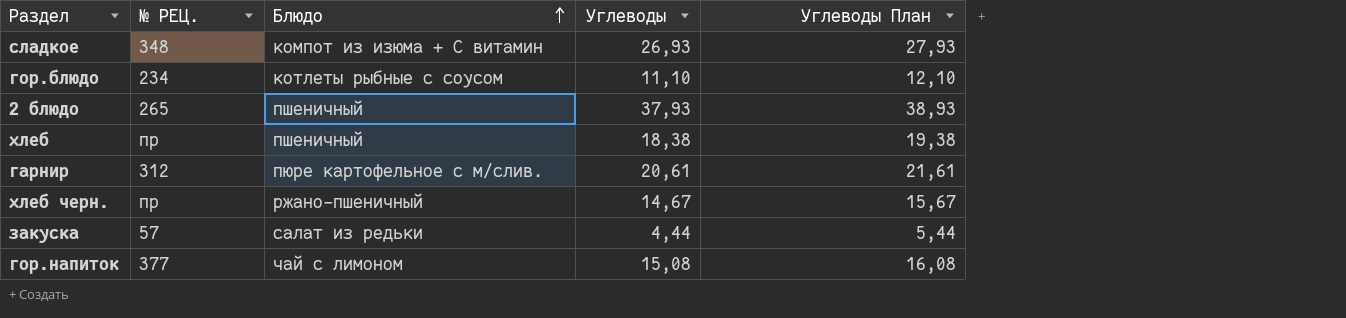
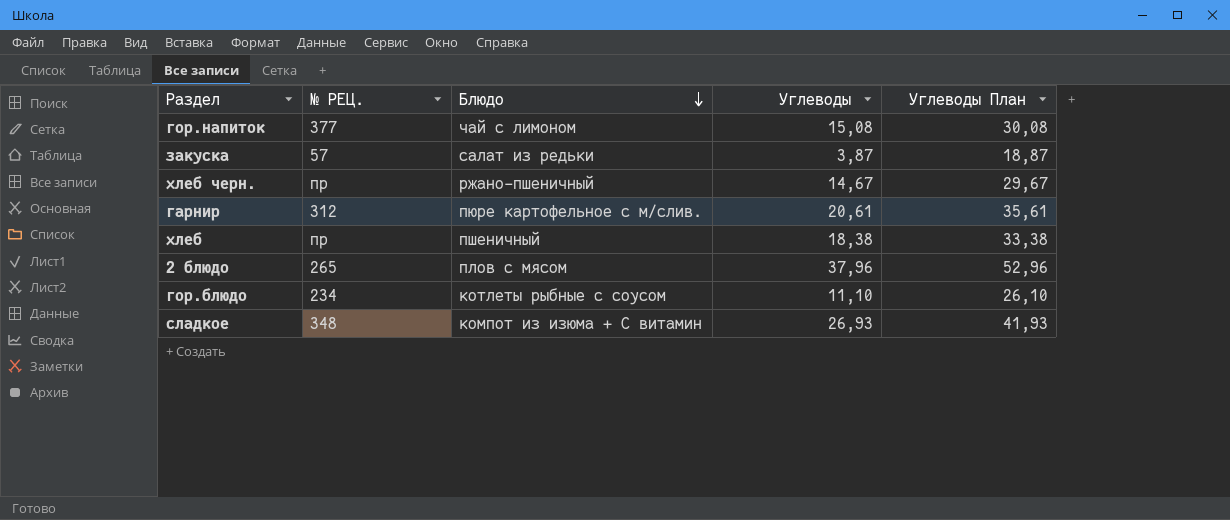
row order: Блюдо ascending -> Блюдо descending
column Углеводы План | formula: [Углеводы] + 1 -> [Углеводы] + 15
закуска | Углеводы: 4,44 -> 3,87
2 блюдо | Блюдо: пшеничный -> плов с мясом
2 блюдо | Углеводы: 37,93 -> 37,96

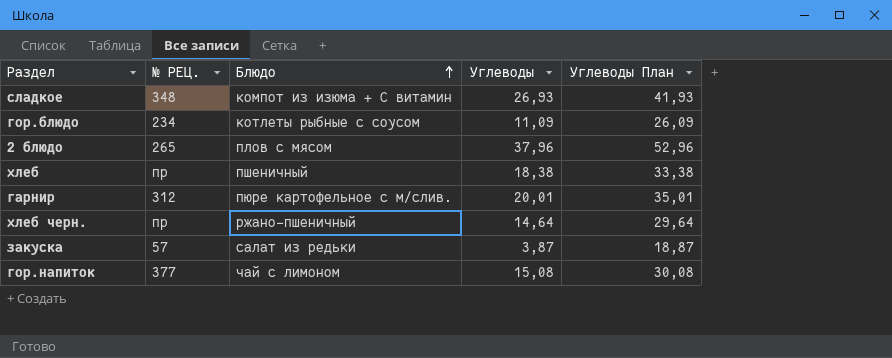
row order: Блюдо descending -> Блюдо ascending
гор.блюдо | Углеводы: 11,10 -> 11,09
гор.блюдо | Углеводы План: 26,10 -> 26,09
гарнир | Углеводы: 20,61 -> 20,01
гарнир | Углеводы План: 35,61 -> 35,01
хлеб черн. | Углеводы: 14,67 -> 14,64
хлеб черн. | Углеводы План: 29,67 -> 29,64

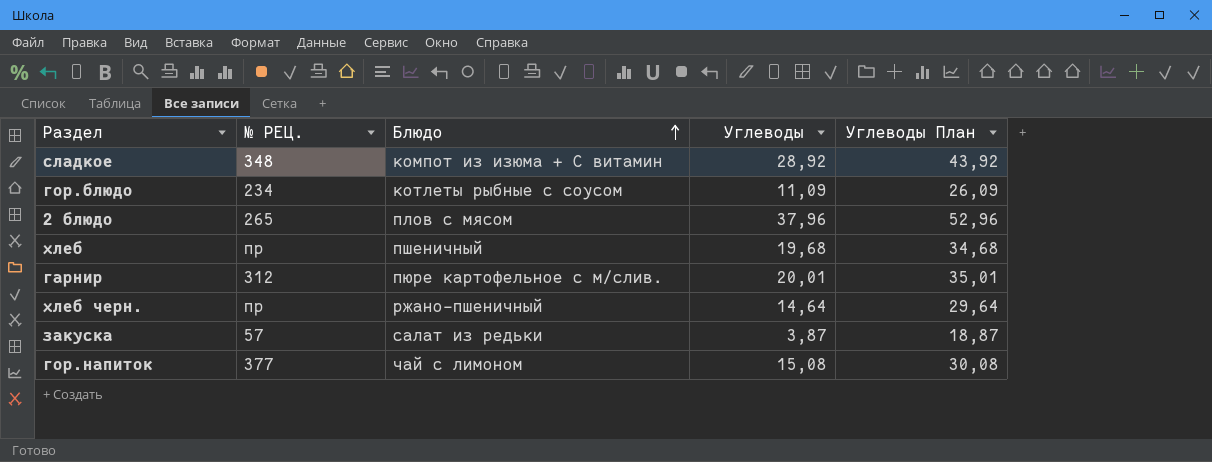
сладкое | Углеводы: 26,93 -> 28,92
сладкое | Углеводы План: 41,93 -> 43,92
хлеб | Углеводы: 18,38 -> 19,68
хлеб | Углеводы План: 33,38 -> 34,68

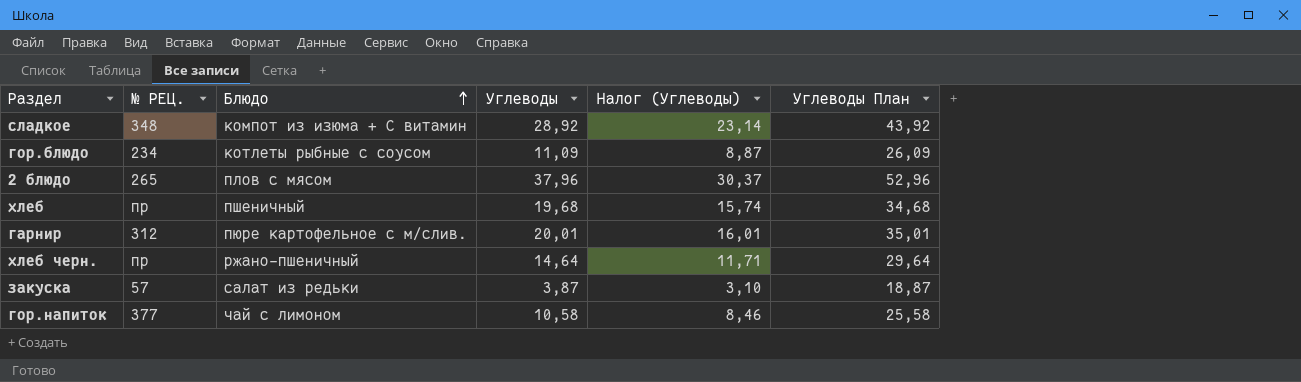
column Налог (Углеводы) | formula: none -> [Углеводы] * 0,8
гор.напиток | Углеводы: 15,08 -> 10,58
гор.напиток | Углеводы План: 30,08 -> 25,58

